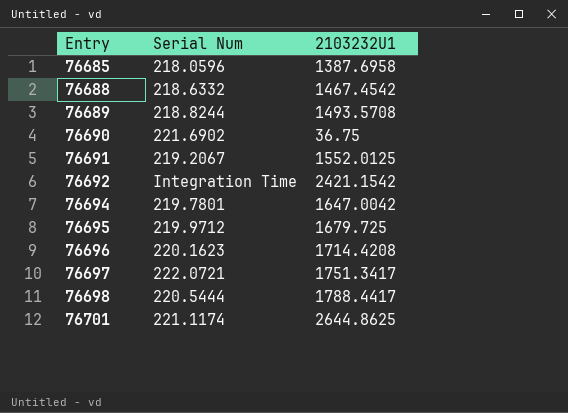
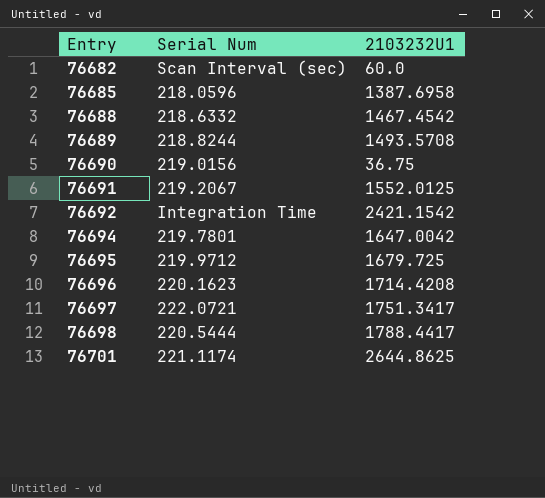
row 76682: none -> Scan Interval (sec) | 60.0
76690 | Serial Num: 221.6902 -> 219.0156

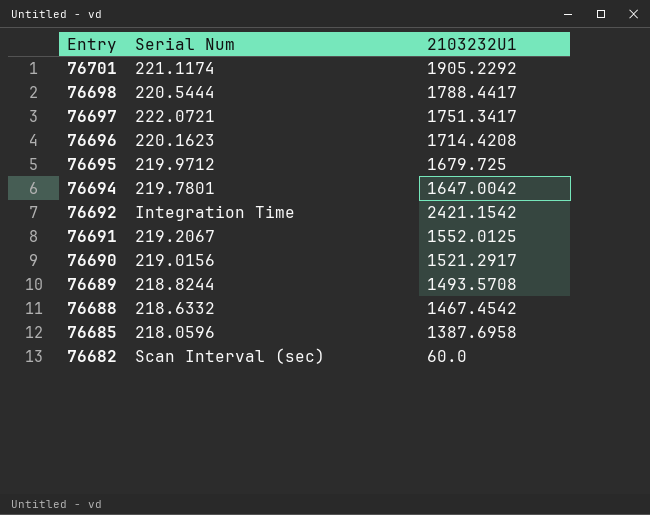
row order: Entry ascending -> Entry descending
76701 | 2103232U1: 2644.8625 -> 1905.2292
76690 | 2103232U1: 36.75 -> 1521.2917

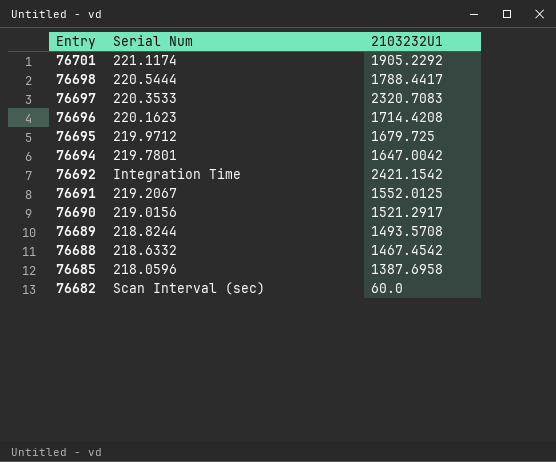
76697 | Serial Num: 222.0721 -> 220.3533
76697 | 2103232U1: 1751.3417 -> 2320.7083

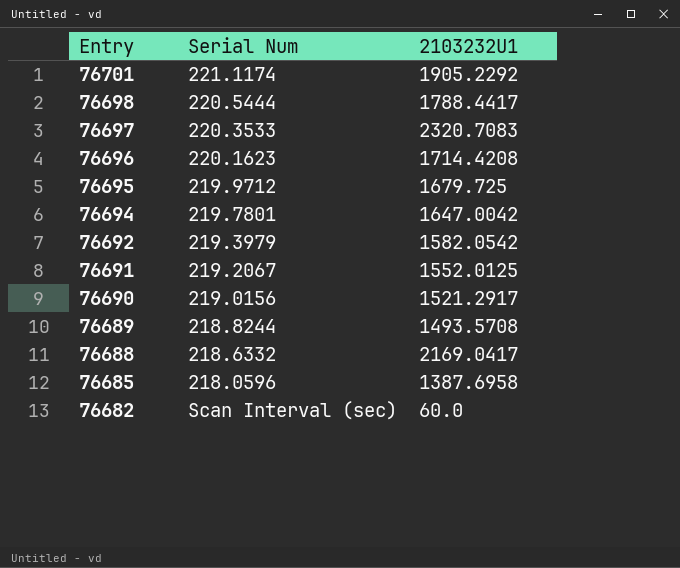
76692 | Serial Num: Integration Time -> 219.3979
76692 | 2103232U1: 2421.1542 -> 1582.0542
76688 | 2103232U1: 1467.4542 -> 2169.0417

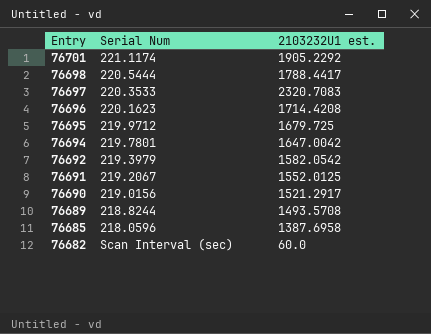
column name: 2103232U1 -> 2103232U1 est.
row 76688: 218.6332 | 2169.0417 -> none

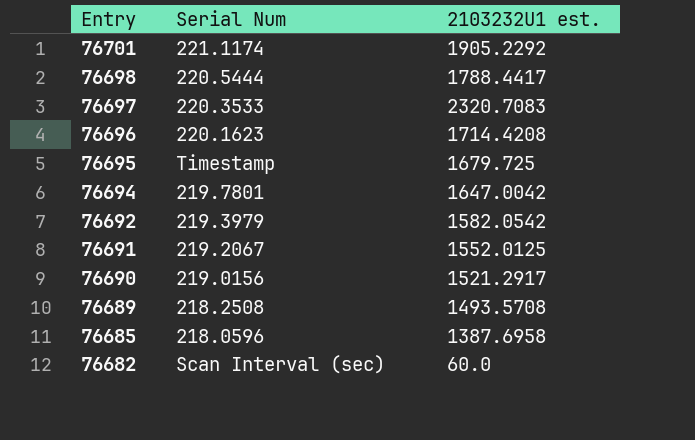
76695 | Serial Num: 219.9712 -> Timestamp
76689 | Serial Num: 218.8244 -> 218.2508

